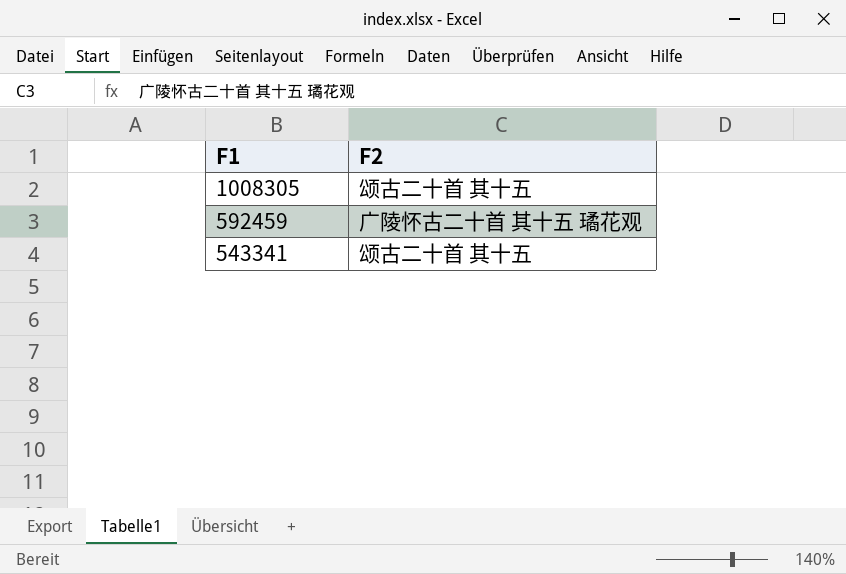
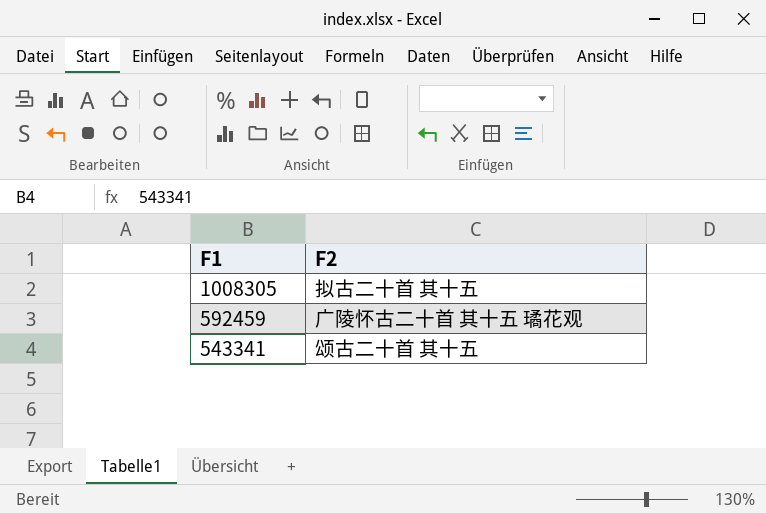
1008305 | F2: 颂古二十首 其十五 -> 拟古二十首 其十五

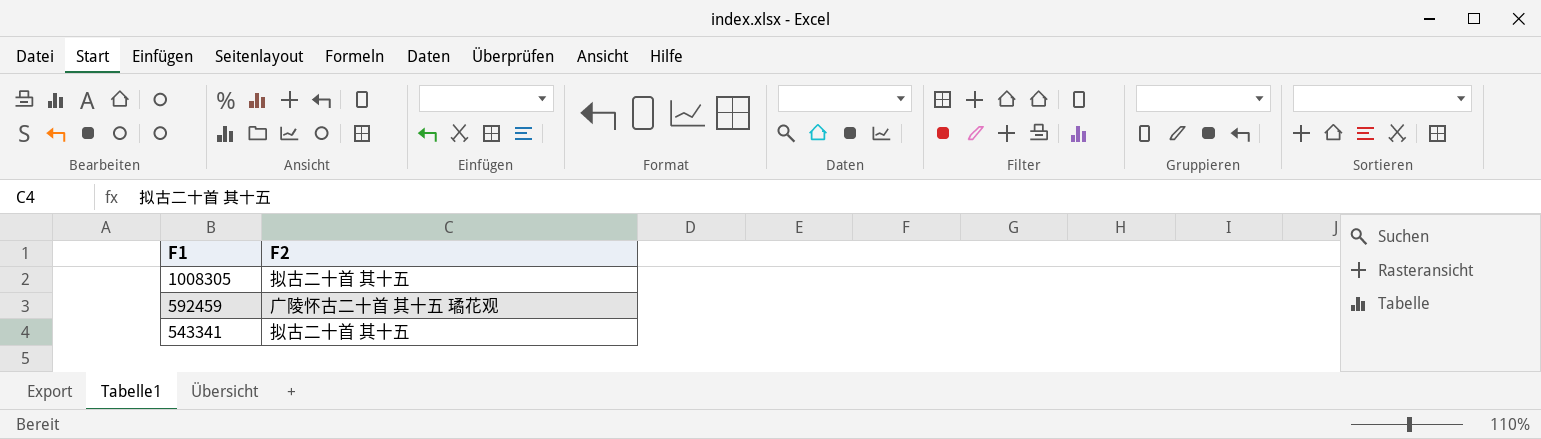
543341 | F2: 颂古二十首 其十五 -> 拟古二十首 其十五

